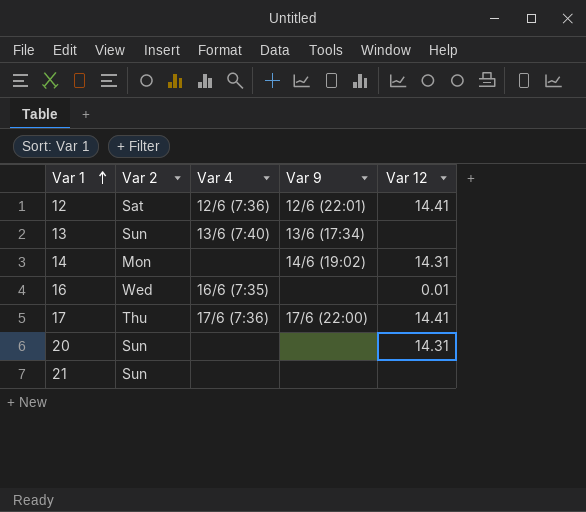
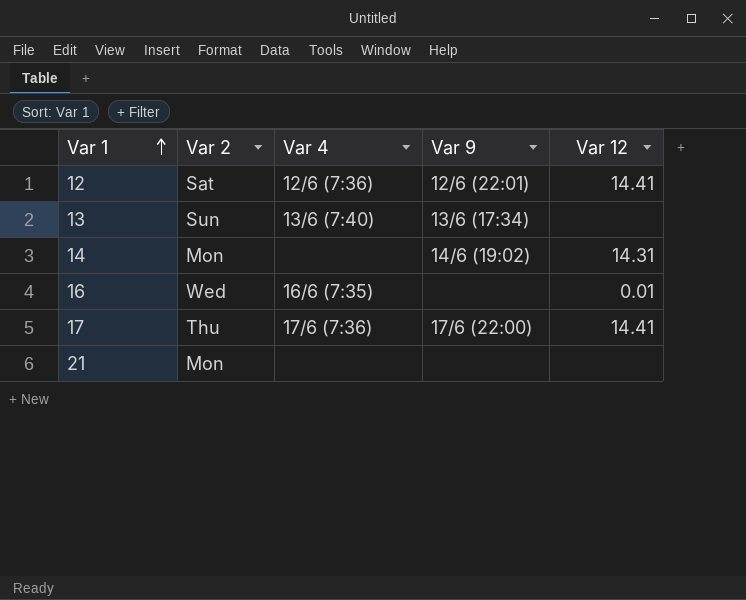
row 20: Sun | none | none | 14.31 -> none
21 | Var 2: Sun -> Mon

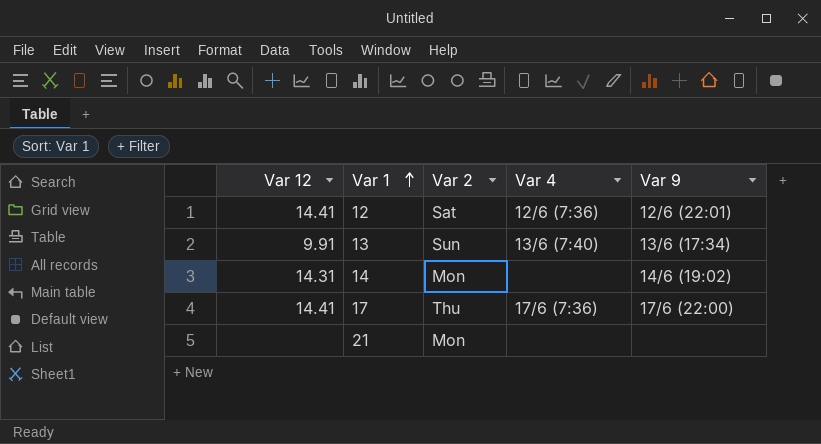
column Var 12 | position: 5 -> 1
row 16: Wed | 16/6 (7:35) | none | 0.01 -> none
13 | Var 12: none -> 9.91

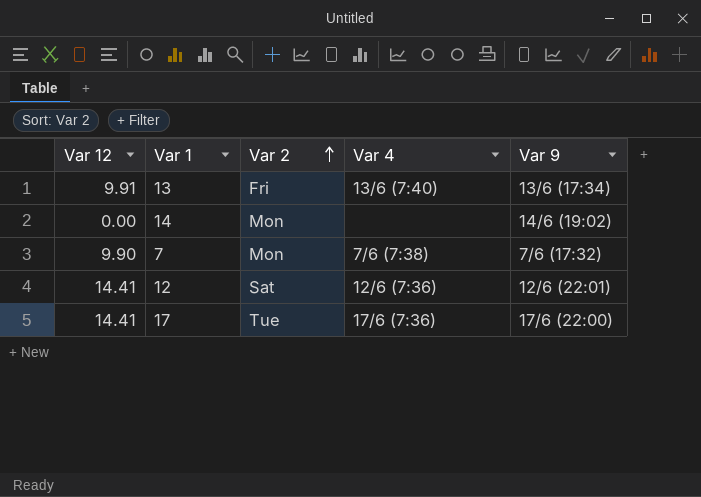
row order: Var 1 ascending -> Var 2 ascending
row 21: none | Mon | none | none -> none
13 | Var 2: Sun -> Fri
14 | Var 12: 14.31 -> 0.00
row 7: none -> 9.90 | Mon | 7/6 (7:38) | 7/6 (17:32)
17 | Var 2: Thu -> Tue

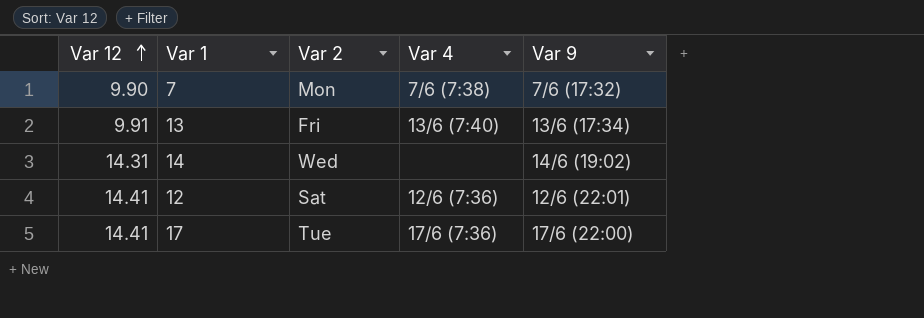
row order: Var 2 ascending -> Var 12 ascending
14 | Var 12: 0.00 -> 14.31
14 | Var 2: Mon -> Wed

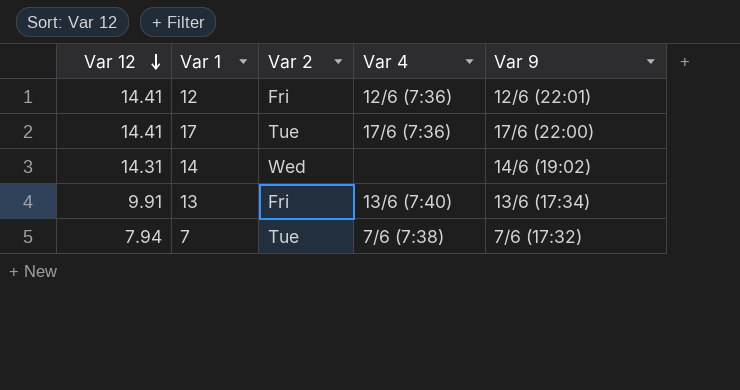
row order: Var 12 ascending -> Var 12 descending
12 | Var 2: Sat -> Fri
7 | Var 12: 9.90 -> 7.94
7 | Var 2: Mon -> Tue

